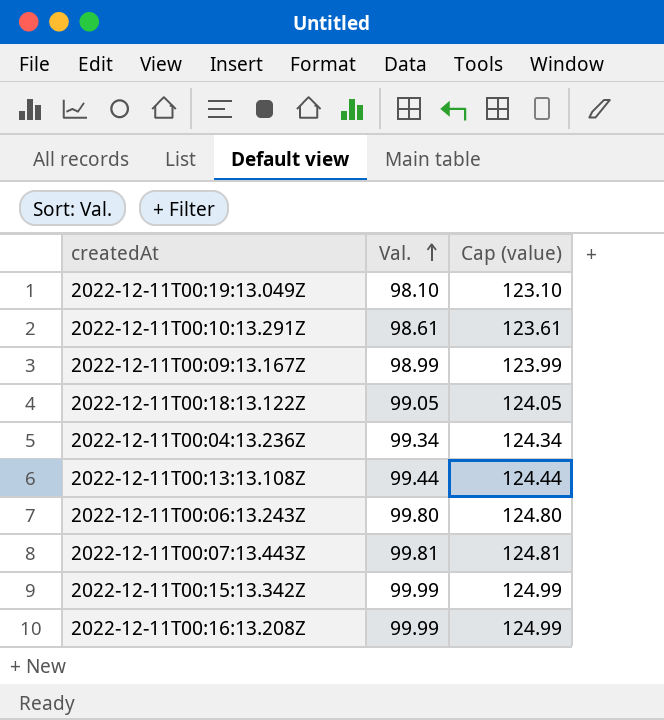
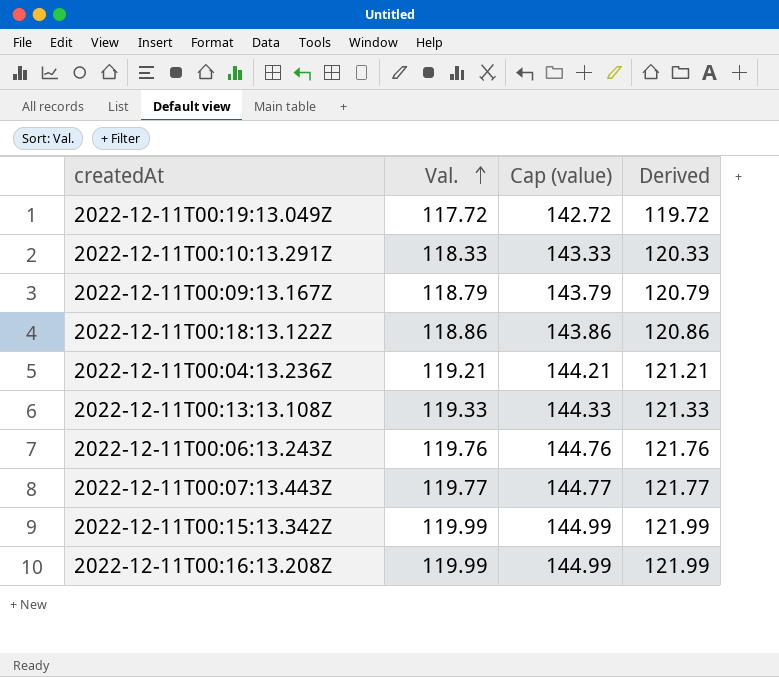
column Derived | formula: none -> [Val.] + 2
2022-12-11T00:19:13.049Z | Val.: 98.10 -> 117.72
2022-12-11T00:19:13.049Z | Cap (value): 123.10 -> 142.72
2022-12-11T00:10:13.291Z | Val.: 98.61 -> 118.33
2022-12-11T00:10:13.291Z | Cap (value): 123.61 -> 143.33
2022-12-11T00:09:13.167Z | Val.: 98.99 -> 118.79
2022-12-11T00:09:13.167Z | Cap (value): 123.99 -> 143.79
2022-12-11T00:18:13.122Z | Val.: 99.05 -> 118.86
2022-12-11T00:18:13.122Z | Cap (value): 124.05 -> 143.86
2022-12-11T00:04:13.236Z | Val.: 99.34 -> 119.21
2022-12-11T00:04:13.236Z | Cap (value): 124.34 -> 144.21
2022-12-11T00:13:13.108Z | Val.: 99.44 -> 119.33
2022-12-11T00:13:13.108Z | Cap (value): 124.44 -> 144.33
2022-12-11T00:06:13.243Z | Val.: 99.80 -> 119.76
2022-12-11T00:06:13.243Z | Cap (value): 124.80 -> 144.76
2022-12-11T00:07:13.443Z | Val.: 99.81 -> 119.77
2022-12-11T00:07:13.443Z | Cap (value): 124.81 -> 144.77
2022-12-11T00:15:13.342Z | Val.: 99.99 -> 119.99
2022-12-11T00:15:13.342Z | Cap (value): 124.99 -> 144.99
2022-12-11T00:16:13.208Z | Val.: 99.99 -> 119.99
2022-12-11T00:16:13.208Z | Cap (value): 124.99 -> 144.99

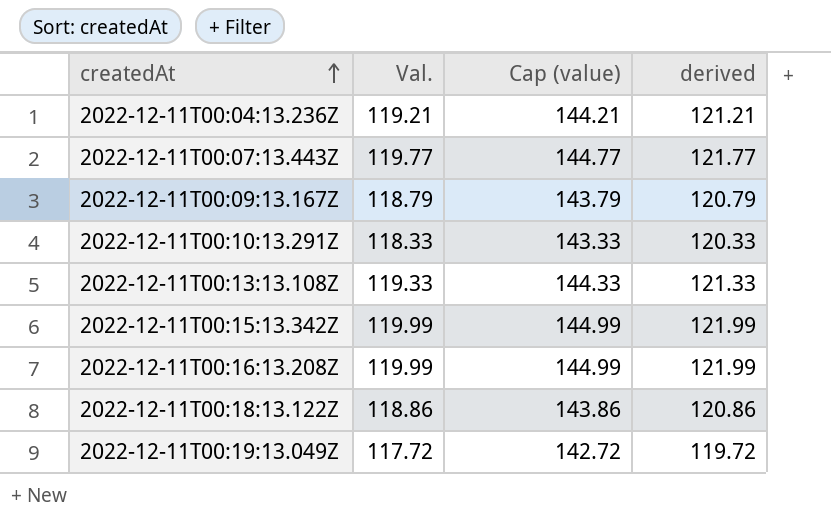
row order: Val. ascending -> createdAt ascending
column name: Derived -> derived
row 2022-12-11T00:06:13.243Z: 119.76 | 144.76 | 121.76 -> none

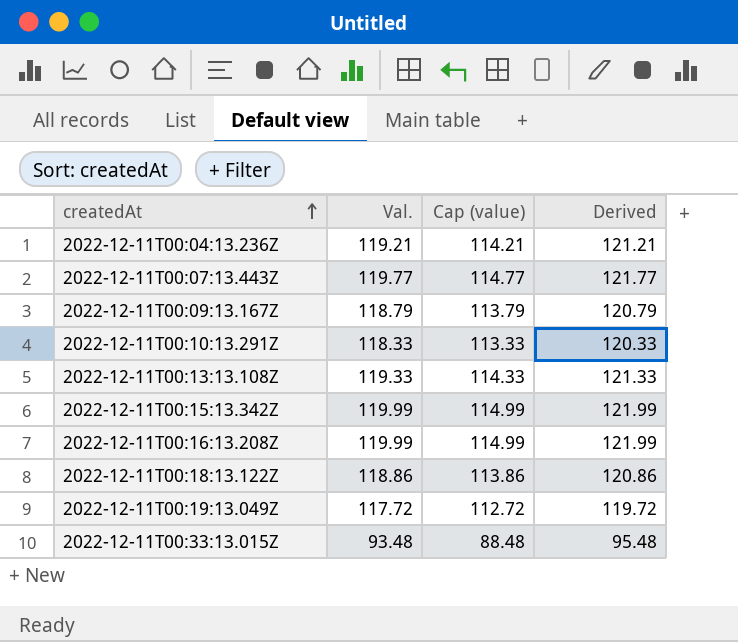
column Cap (value) | formula: [Val.] + 25 -> [Val.] - 5
column name: derived -> Derived
row 2022-12-11T00:33:13.015Z: none -> 93.48 | 88.48 | 95.48

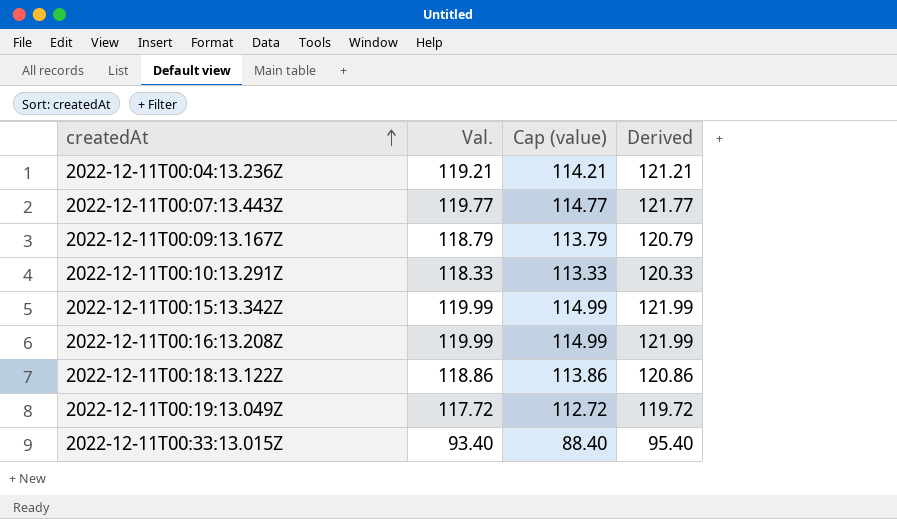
row 2022-12-11T00:13:13.108Z: 119.33 | 114.33 | 121.33 -> none
2022-12-11T00:33:13.015Z | Val.: 93.48 -> 93.40
2022-12-11T00:33:13.015Z | Cap (value): 88.48 -> 88.40
2022-12-11T00:33:13.015Z | Derived: 95.48 -> 95.40

